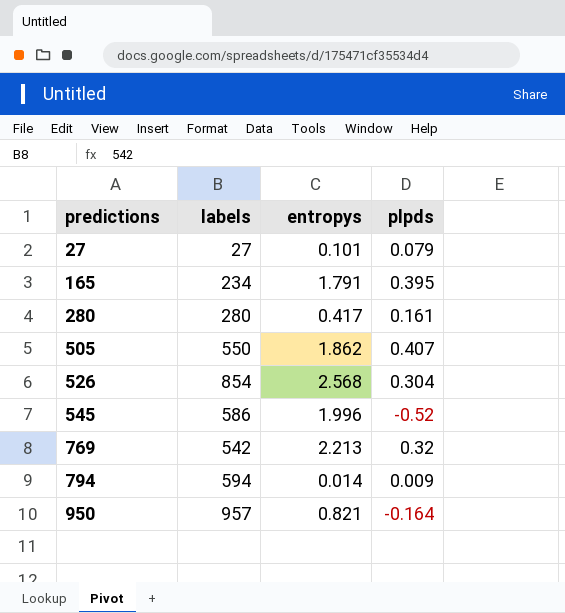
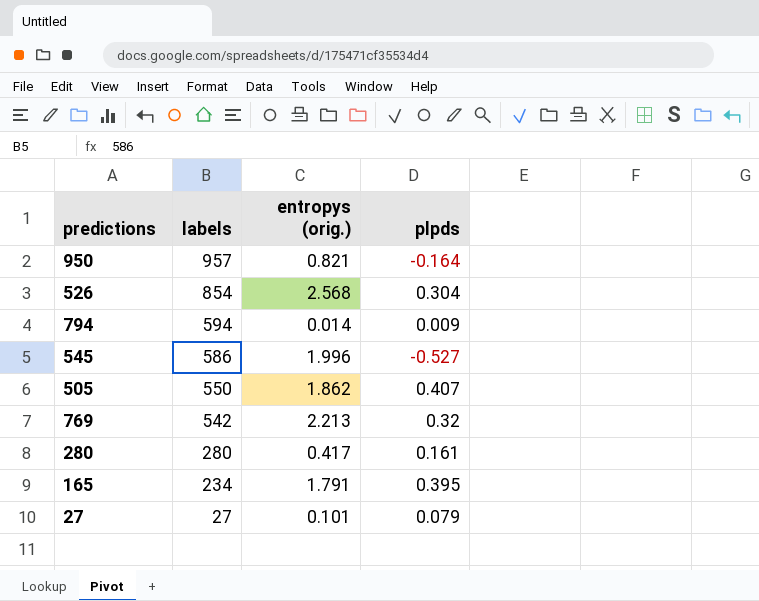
row order: predictions ascending -> labels descending
column name: entropys -> entropys (orig.)
545 | plpds: -0.52 -> -0.527

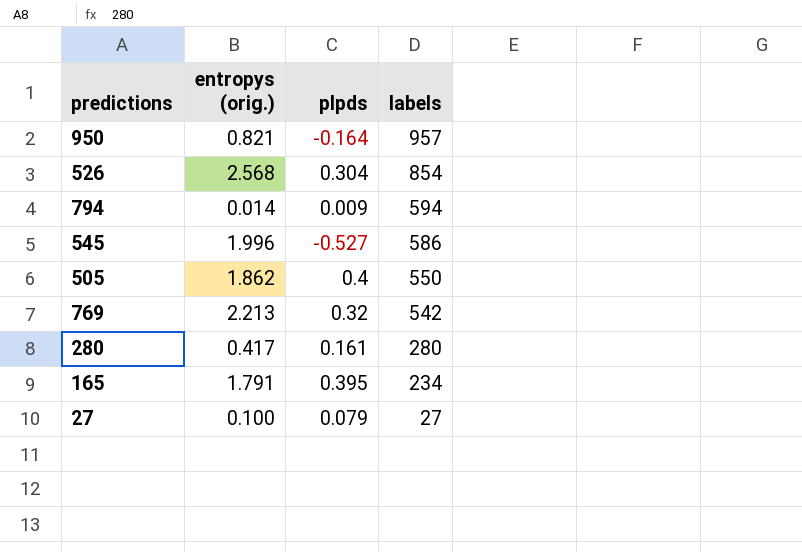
column labels | position: 2 -> 4
505 | plpds: 0.407 -> 0.4
27 | entropys (orig.): 0.101 -> 0.100

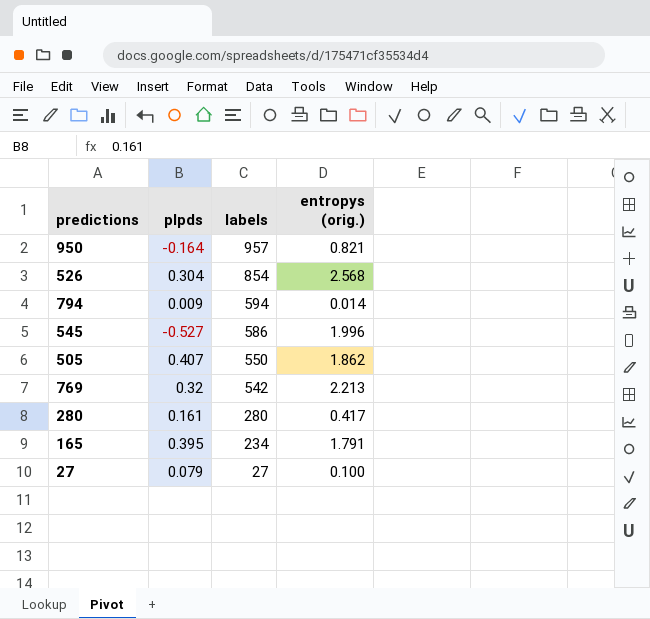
column entropys (orig.) | position: 2 -> 4
505 | plpds: 0.4 -> 0.407

